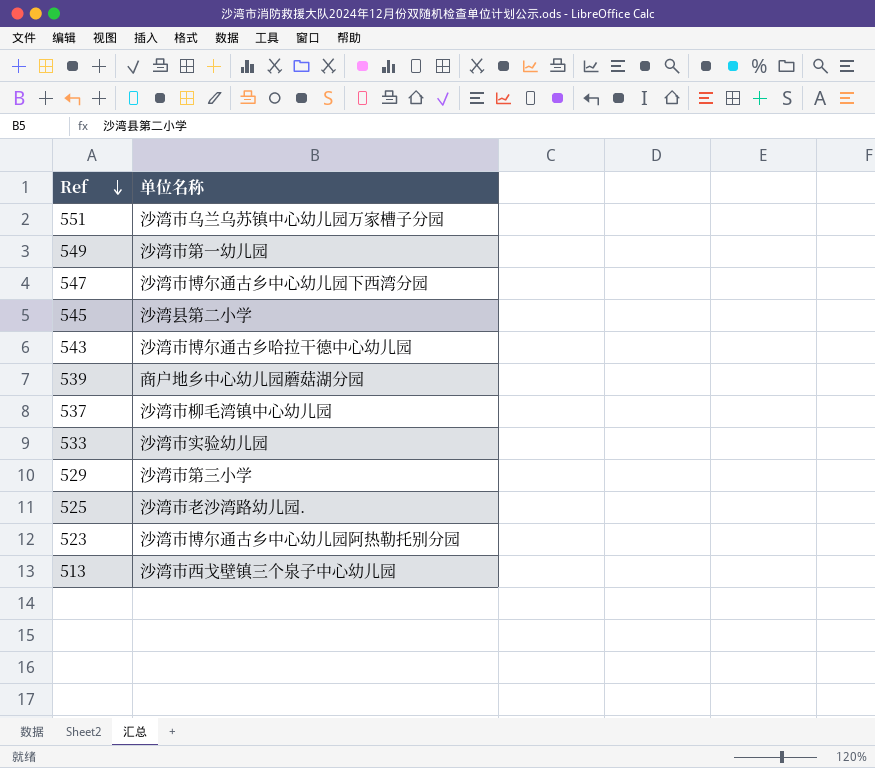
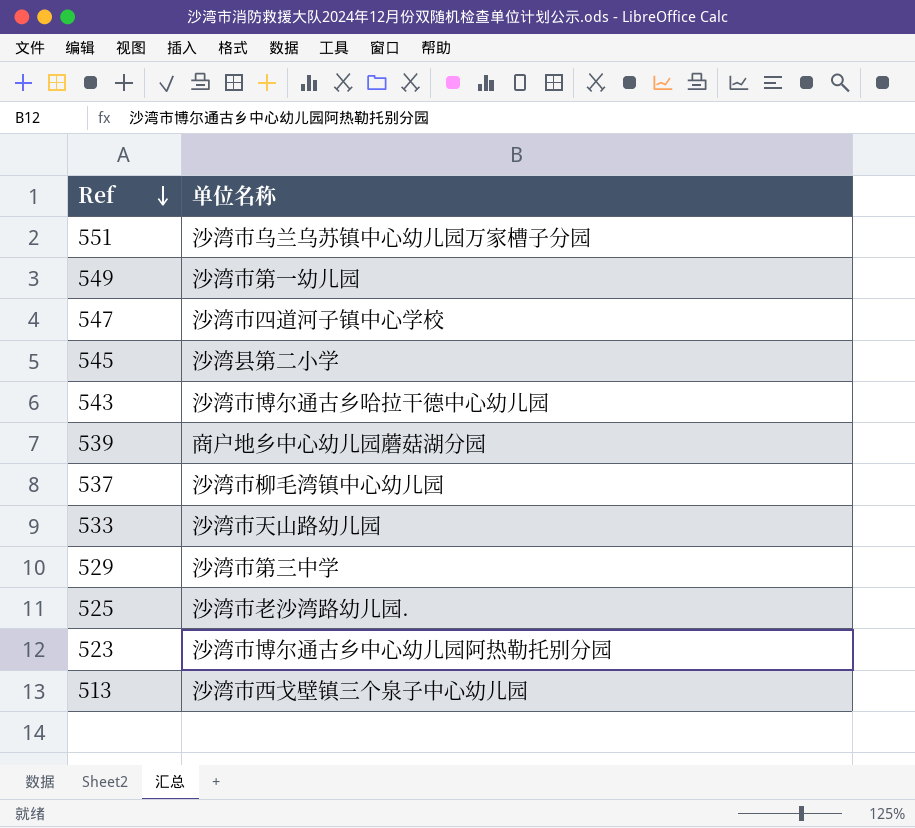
547 | 单位名称: 沙湾市博尔通古乡中心幼儿园下西湾分园 -> 沙湾市四道河子镇中心学校
533 | 单位名称: 沙湾市实验幼儿园 -> 沙湾市天山路幼儿园
529 | 单位名称: 沙湾市第三小学 -> 沙湾市第三中学

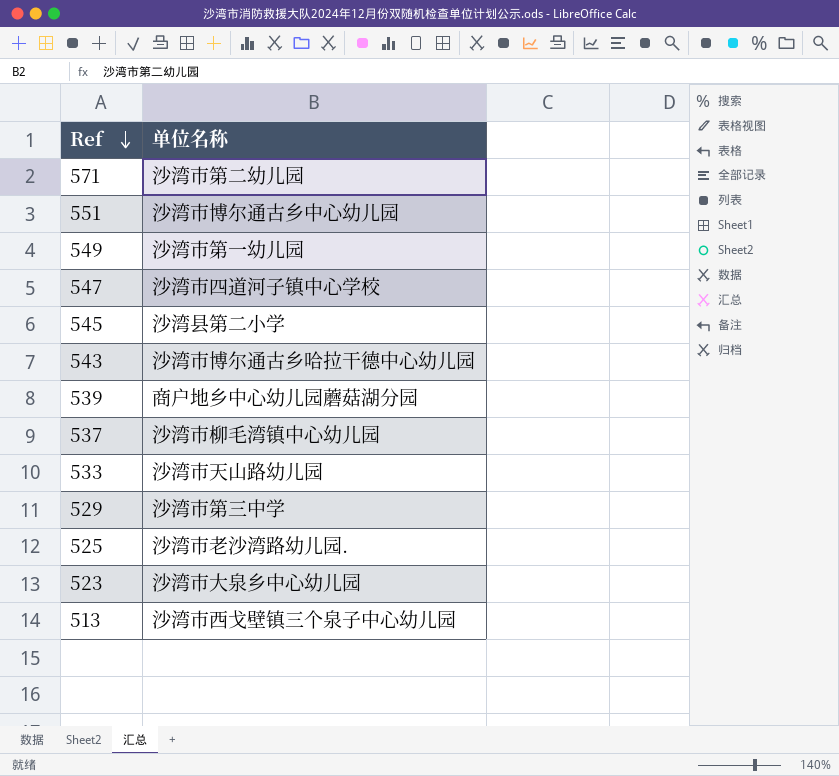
row 571: none -> 沙湾市第二幼儿园
551 | 单位名称: 沙湾市乌兰乌苏镇中心幼儿园万家槽子分园 -> 沙湾市博尔通古乡中心幼儿园
523 | 单位名称: 沙湾市博尔通古乡中心幼儿园阿热勒托别分园 -> 沙湾市大泉乡中心幼儿园

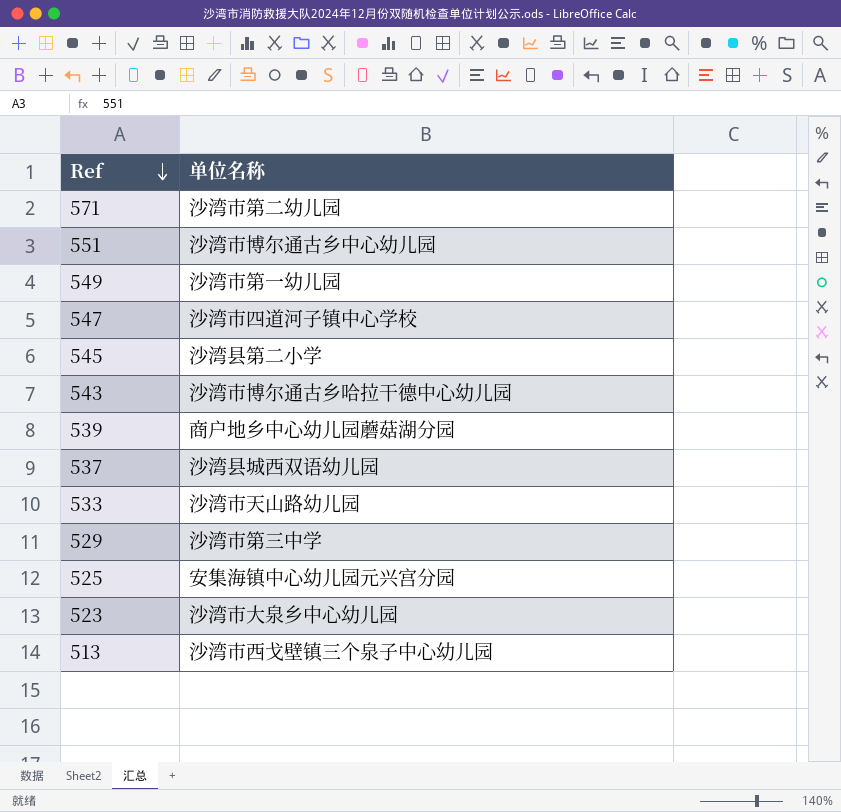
537 | 单位名称: 沙湾市柳毛湾镇中心幼儿园 -> 沙湾县城西双语幼儿园
525 | 单位名称: 沙湾市老沙湾路幼儿园. -> 安集海镇中心幼儿园元兴宫分园

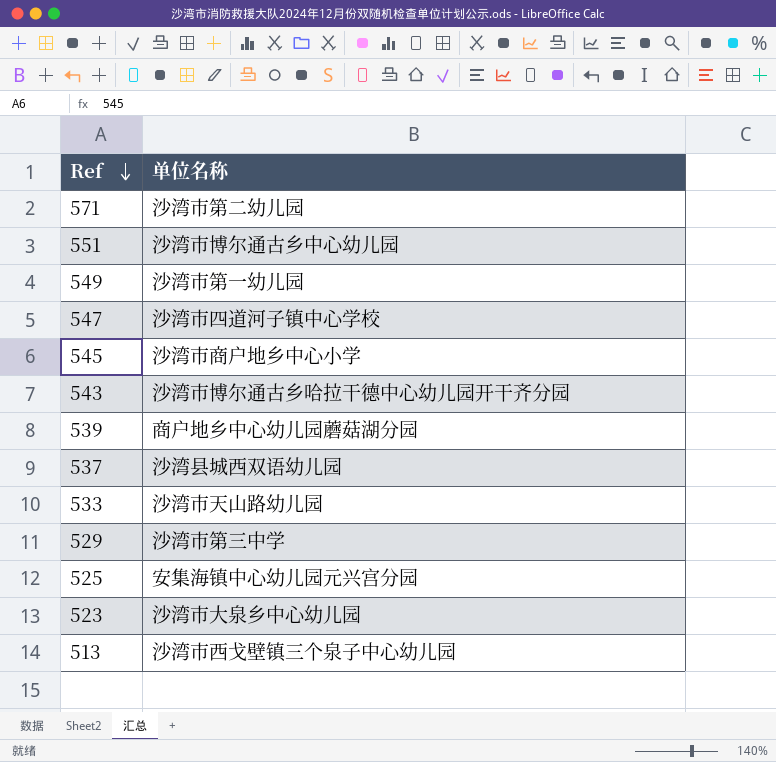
545 | 单位名称: 沙湾县第二小学 -> 沙湾市商户地乡中心小学
543 | 单位名称: 沙湾市博尔通古乡哈拉干德中心幼儿园 -> 沙湾市博尔通古乡哈拉干德中心幼儿园开干齐分园

